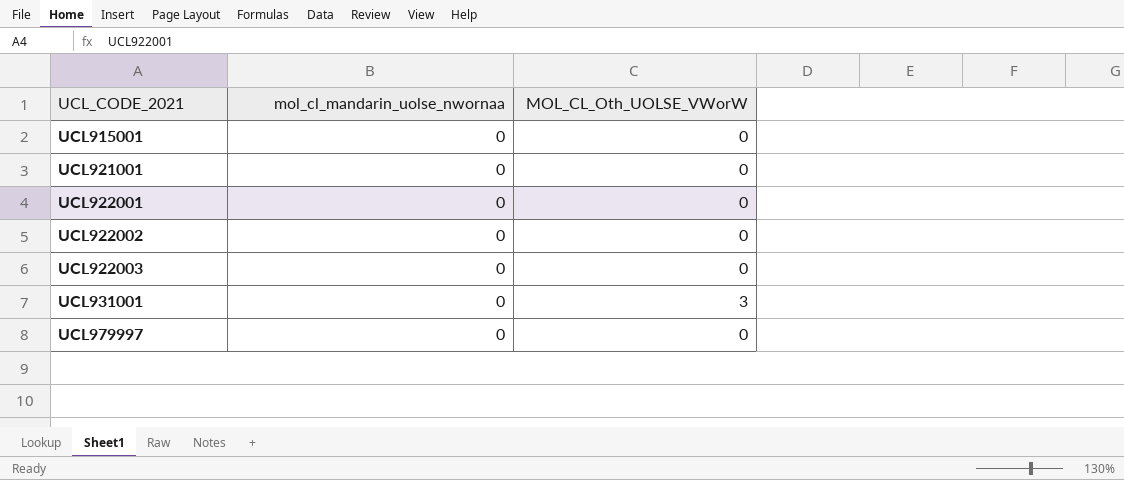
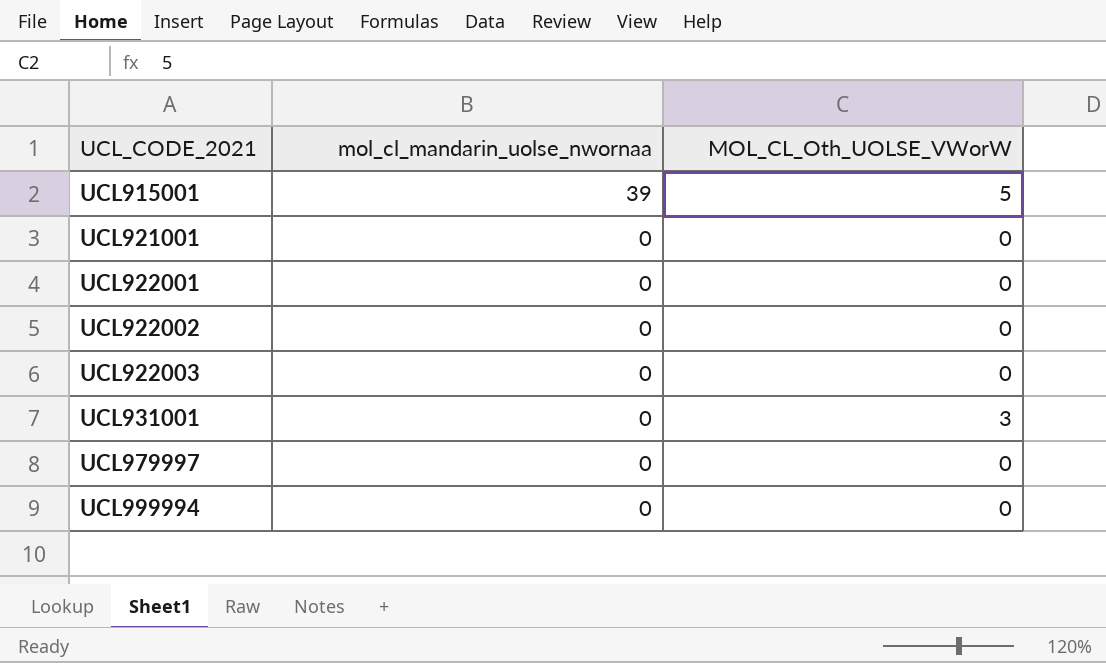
UCL915001 | mol_cl_mandarin_uolse_nwornaa: 0 -> 39
UCL915001 | MOL_CL_Oth_UOLSE_VWorW: 0 -> 5
row UCL999994: none -> 0 | 0

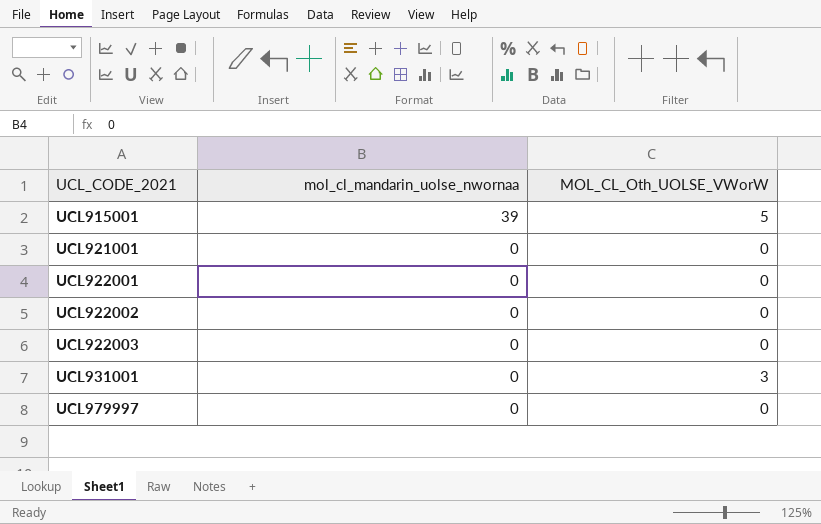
row UCL999994: 0 | 0 -> none

